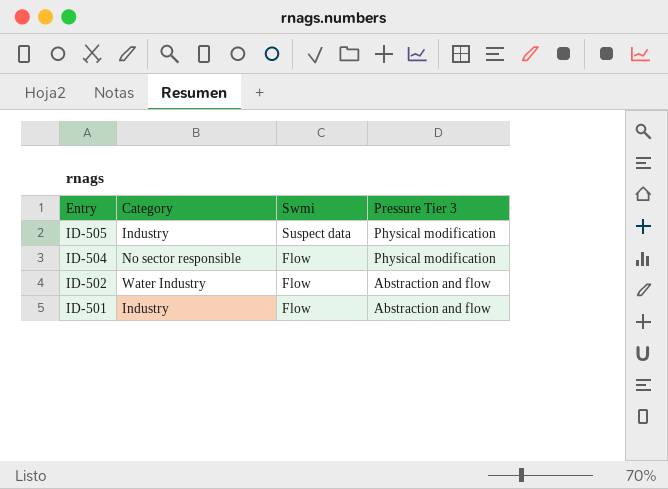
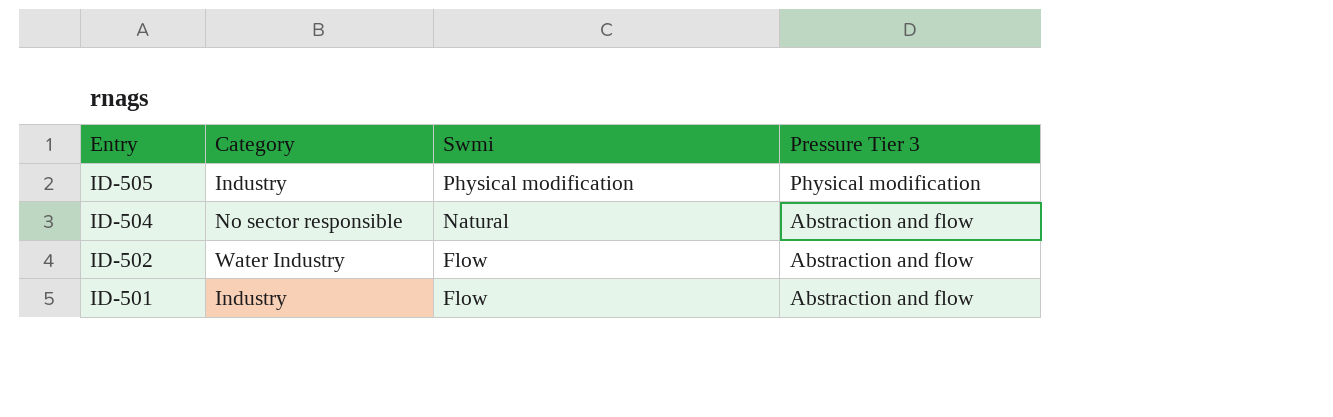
ID-505 | Swmi: Suspect data -> Physical modification
ID-504 | Swmi: Flow -> Natural
ID-504 | Pressure Tier 3: Physical modification -> Abstraction and flow

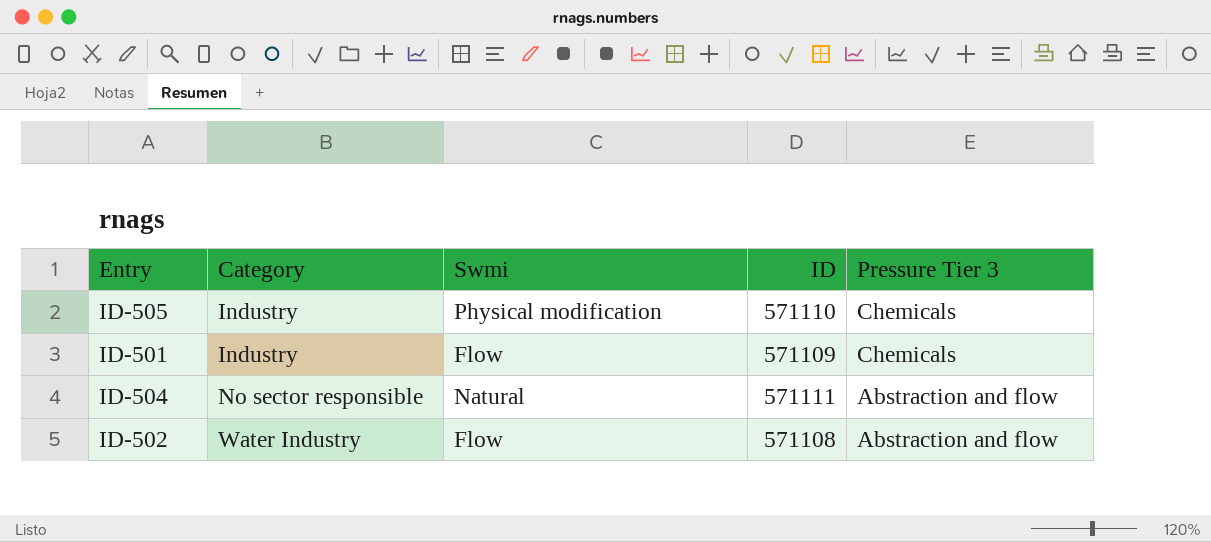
row order: Entry descending -> Category ascending
column ID | position: none -> 4
ID-505 | Pressure Tier 3: Physical modification -> Chemicals
ID-501 | Pressure Tier 3: Abstraction and flow -> Chemicals

